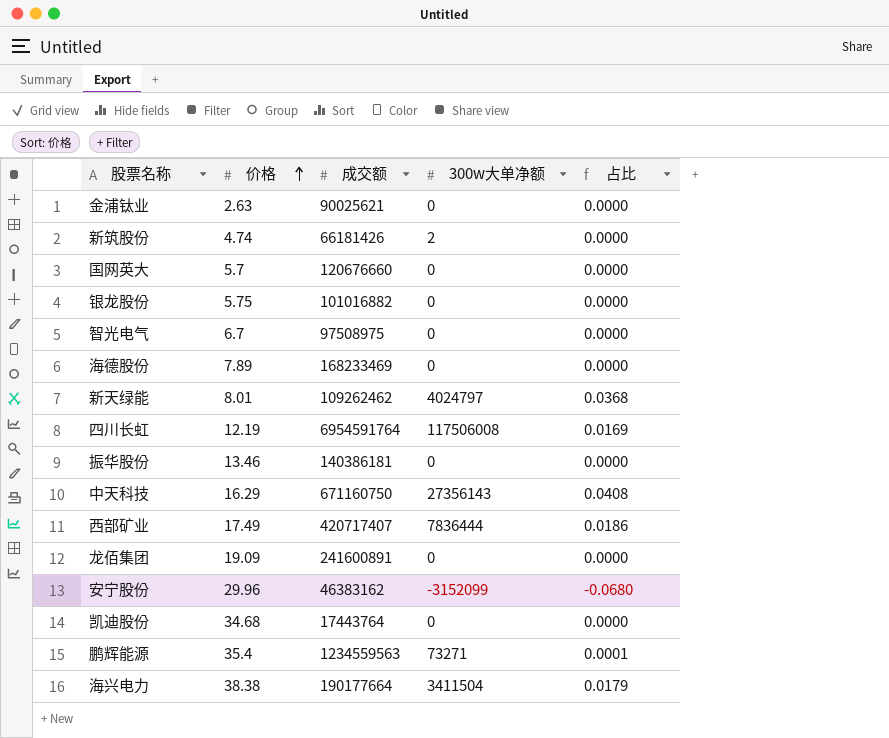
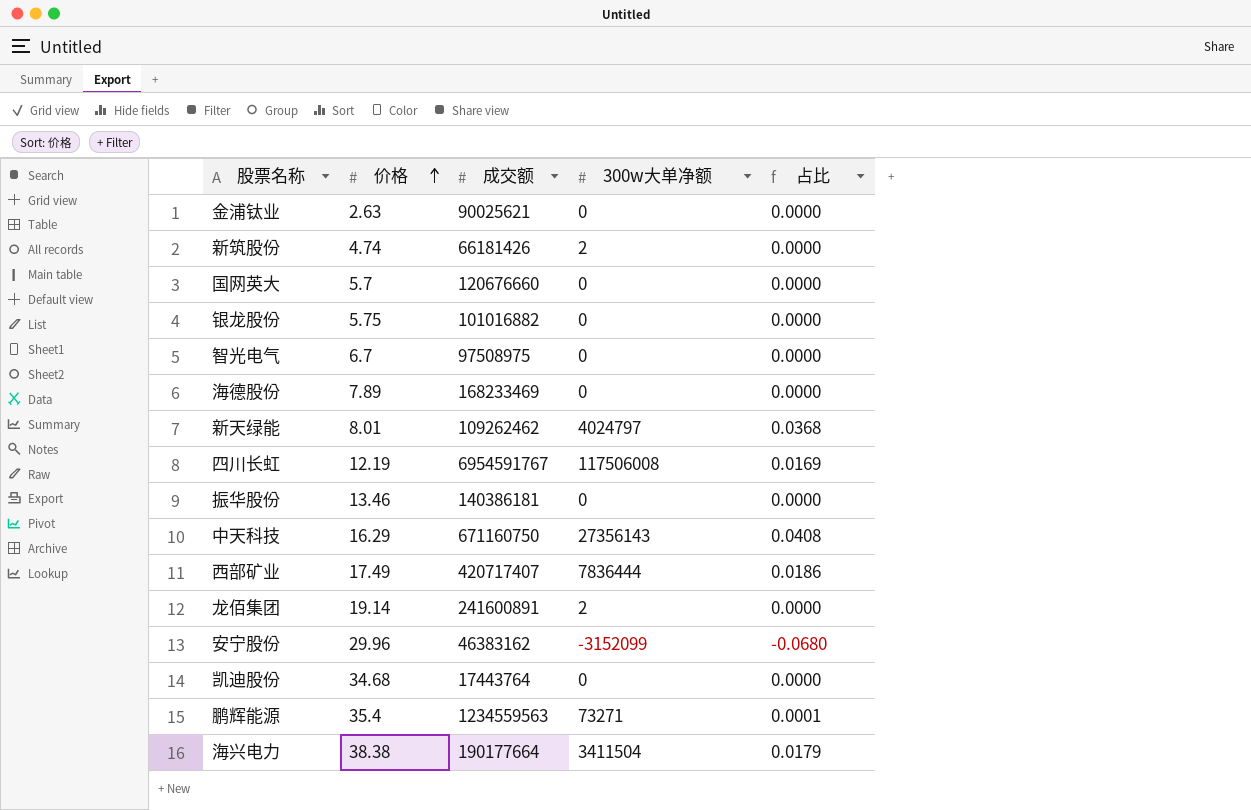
四川长虹 | 成交额: 6954591764 -> 6954591767
龙佰集团 | 价格: 19.09 -> 19.14
龙佰集团 | 300w大单净额: 0 -> 2

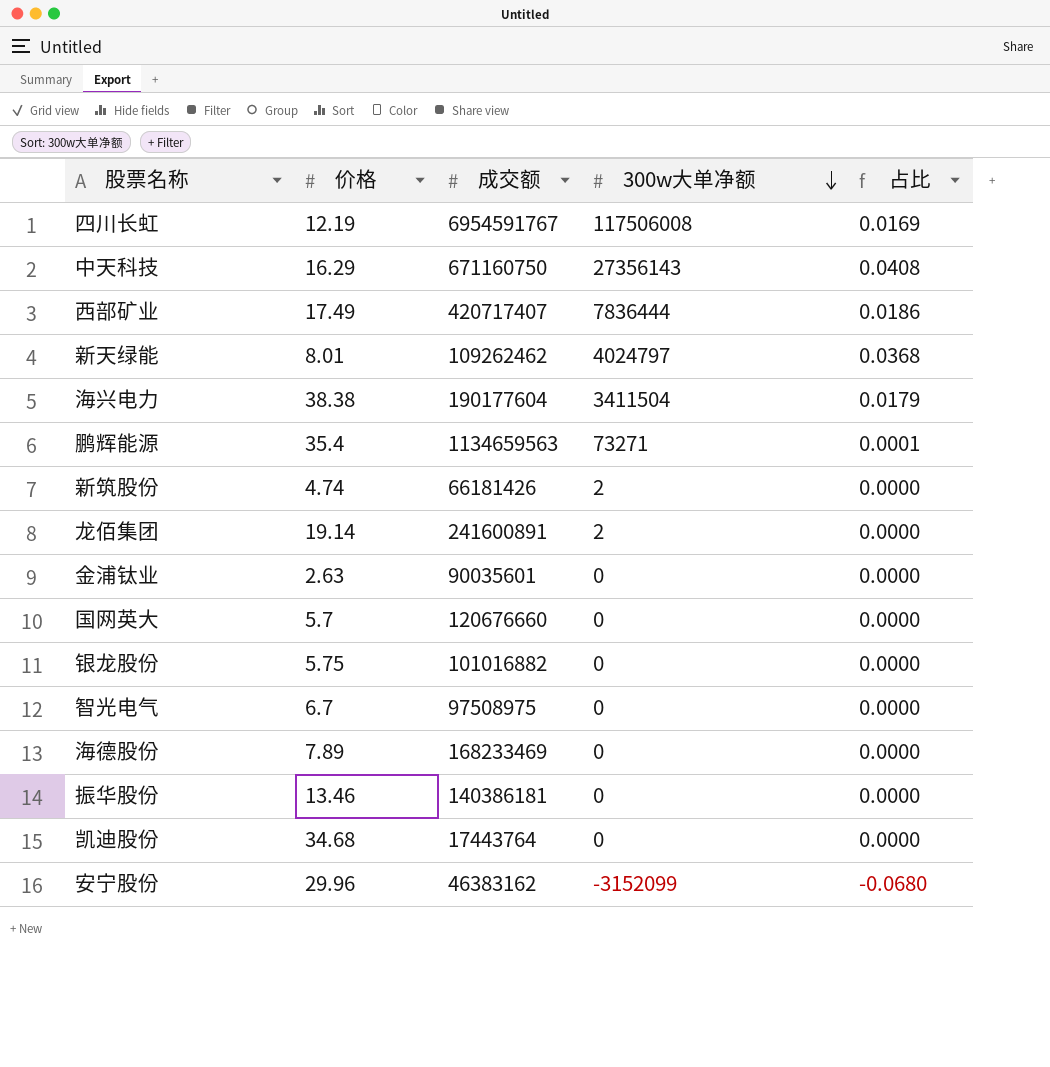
row order: 价格 ascending -> 300w大单净额 descending
海兴电力 | 成交额: 190177664 -> 190177604
鹏辉能源 | 成交额: 1234559563 -> 1134659563
金浦钛业 | 成交额: 90025621 -> 90035601

